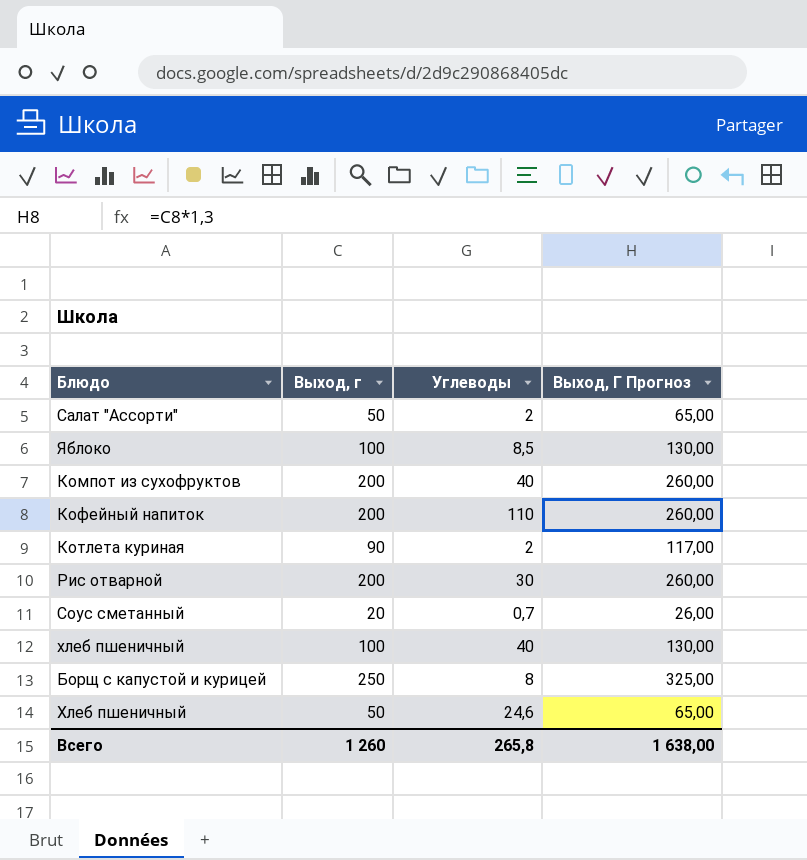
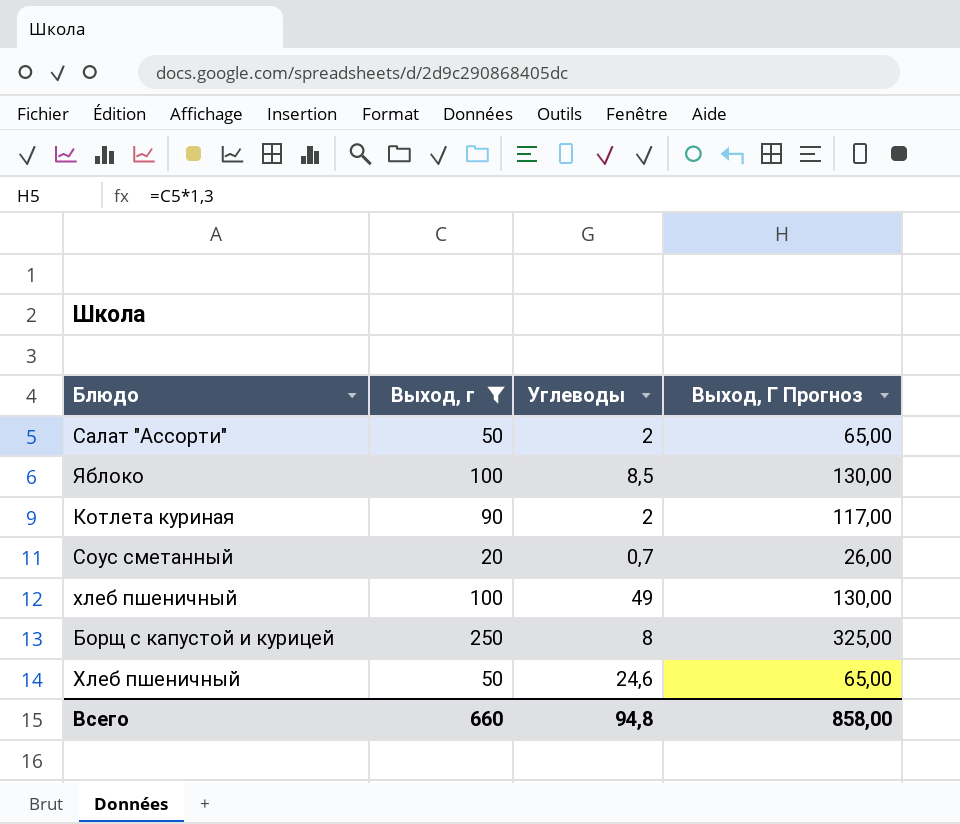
filter: none -> Выход, г != 200
хлеб пшеничный | Углеводы: 40 -> 49
Всего | Выход, г: 1 260 -> 660
Всего | Углеводы: 265,8 -> 94,8
Всего | Выход, Г Прогноз: 1 638,00 -> 858,00

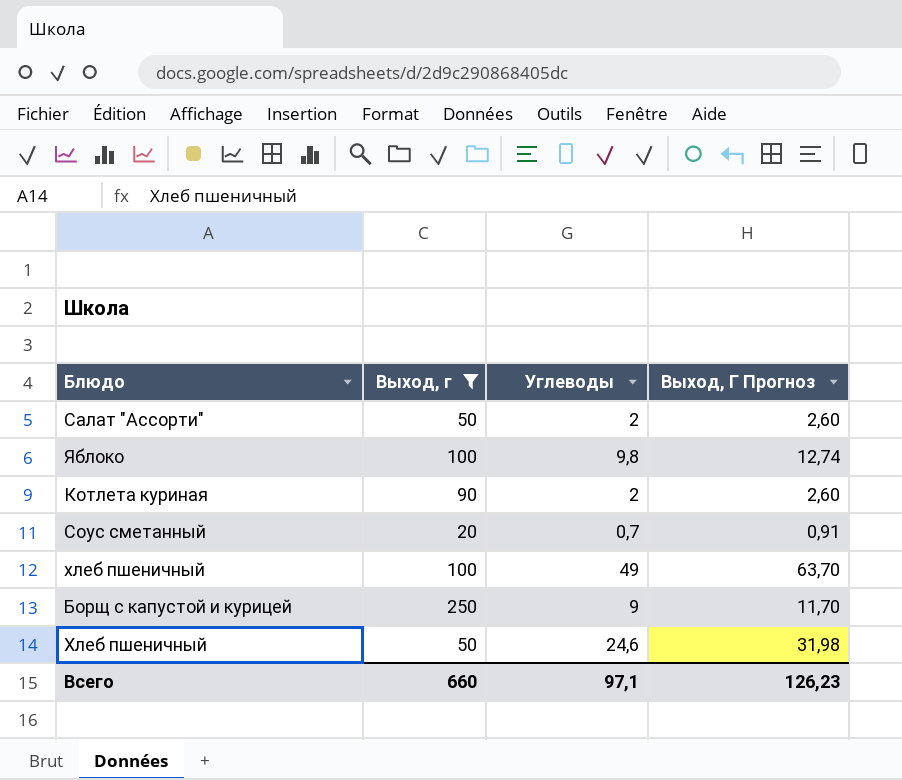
column Выход, Г Прогноз | formula: [Выход, г] * 1,3 -> [Углеводы] * 1,3
Яблоко | Углеводы: 8,5 -> 9,8
Борщ с капустой и курицей | Углеводы: 8 -> 9
Всего | Углеводы: 94,8 -> 97,1
Всего | Выход, Г Прогноз: 858,00 -> 126,23

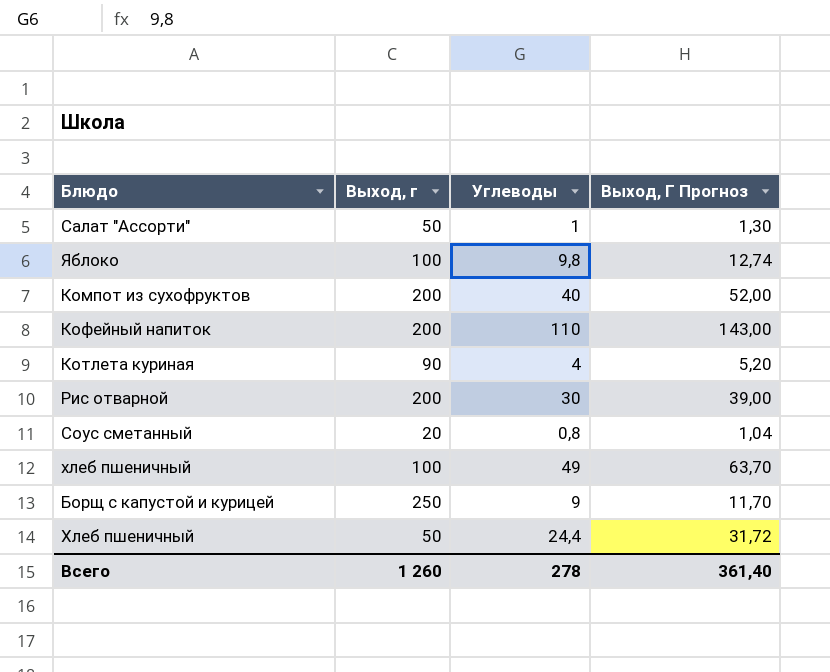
filter: Выход, г != 200 -> none
Салат "Ассорти" | Углеводы: 2 -> 1
Салат "Ассорти" | Выход, Г Прогноз: 2,60 -> 1,30
Котлета куриная | Углеводы: 2 -> 4
Котлета куриная | Выход, Г Прогноз: 2,60 -> 5,20
Соус сметанный | Углеводы: 0,7 -> 0,8
Соус сметанный | Выход, Г Прогноз: 0,91 -> 1,04
Хлеб пшеничный | Углеводы: 24,6 -> 24,4
Хлеб пшеничный | Выход, Г Прогноз: 31,98 -> 31,72
Всего | Выход, г: 660 -> 1 260
Всего | Углеводы: 97,1 -> 278
Всего | Выход, Г Прогноз: 126,23 -> 361,40

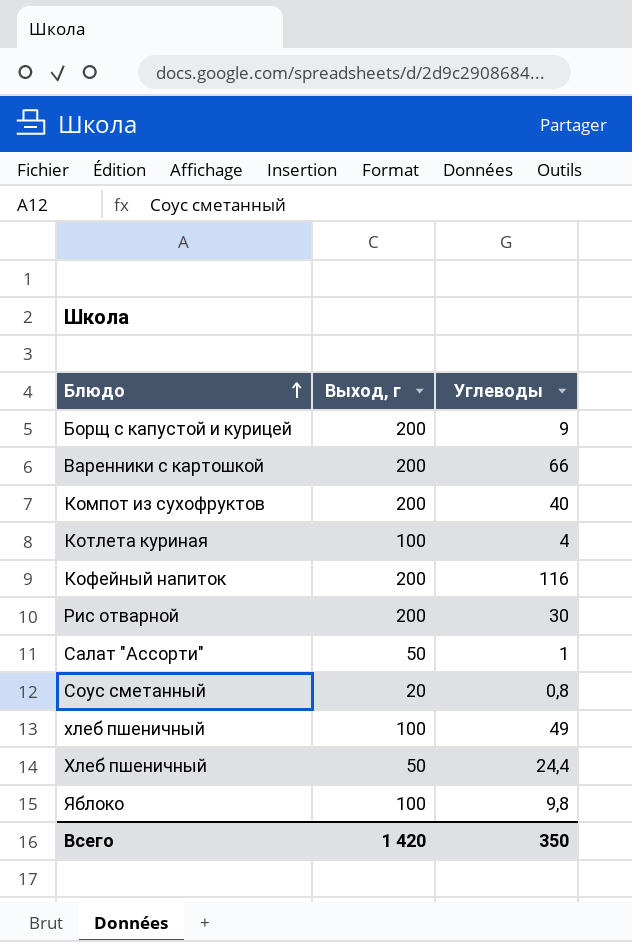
row order: none -> Блюдо ascending
column Выход, Г Прогноз | formula: [Углеводы] * 1,3 -> none
Борщ с капустой и курицей | Выход, г: 250 -> 200
row Варенники с картошкой: none -> 200 | 66
Котлета куриная | Выход, г: 90 -> 100
Кофейный напиток | Углеводы: 110 -> 116
Всего | Выход, г: 1 260 -> 1 420
Всего | Углеводы: 278 -> 350

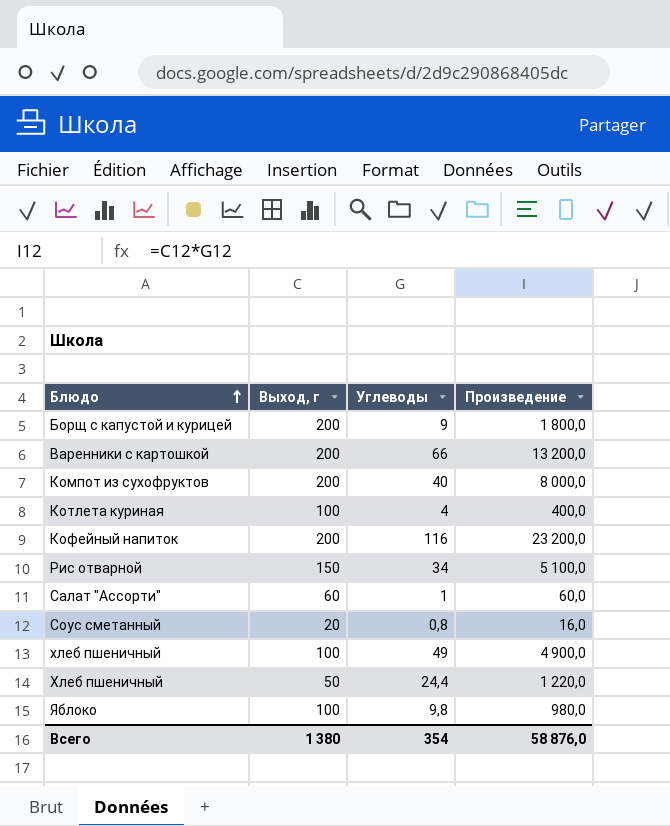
column Произведение | formula: none -> [Выход, г] * [Углеводы]
Рис отварной | Выход, г: 200 -> 150
Рис отварной | Углеводы: 30 -> 34
Салат "Ассорти" | Выход, г: 50 -> 60
Всего | Выход, г: 1 420 -> 1 380
Всего | Углеводы: 350 -> 354

